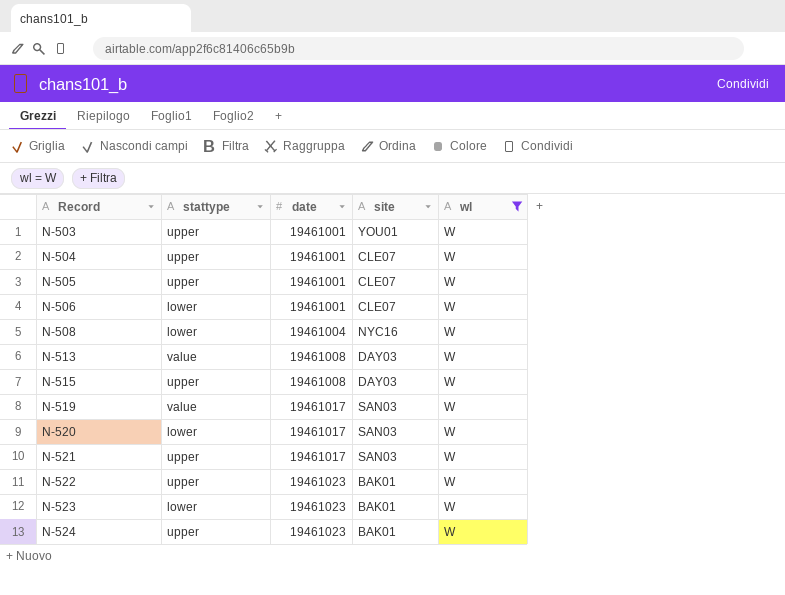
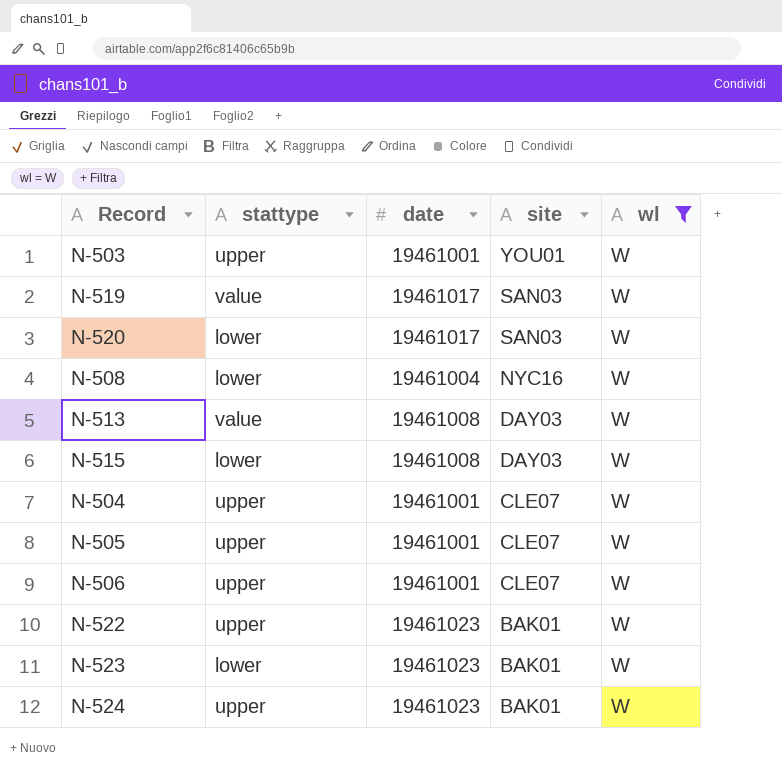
row order: Record ascending -> site descending
row N-521: upper | 19461017 | SAN03 | W -> none
N-515 | stattype: upper -> lower
N-506 | stattype: lower -> upper

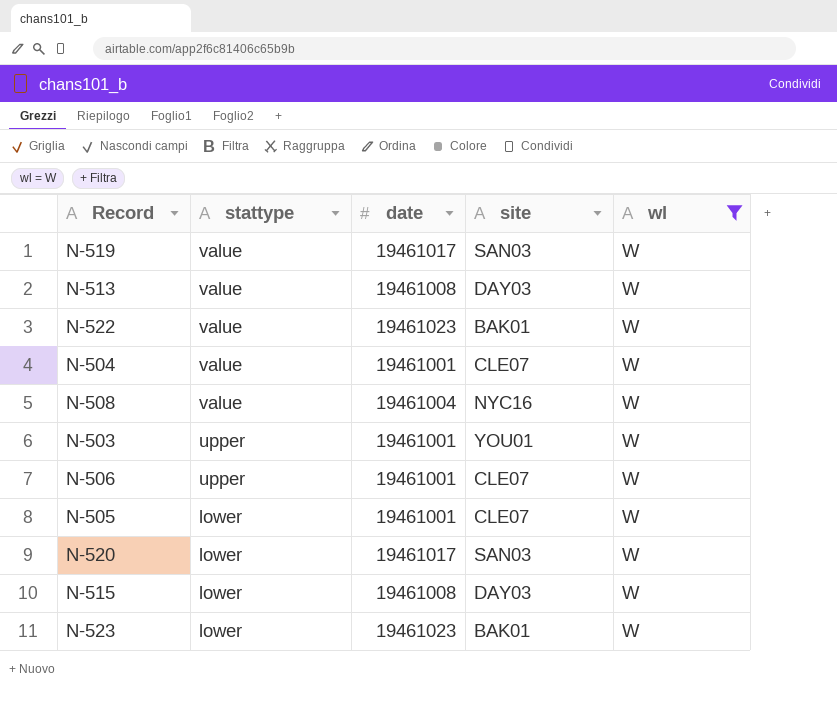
row order: site descending -> stattype descending
row N-524: upper | 19461023 | BAK01 | W -> none
N-522 | stattype: upper -> value
N-504 | stattype: upper -> value
N-508 | stattype: lower -> value
N-505 | stattype: upper -> lower

